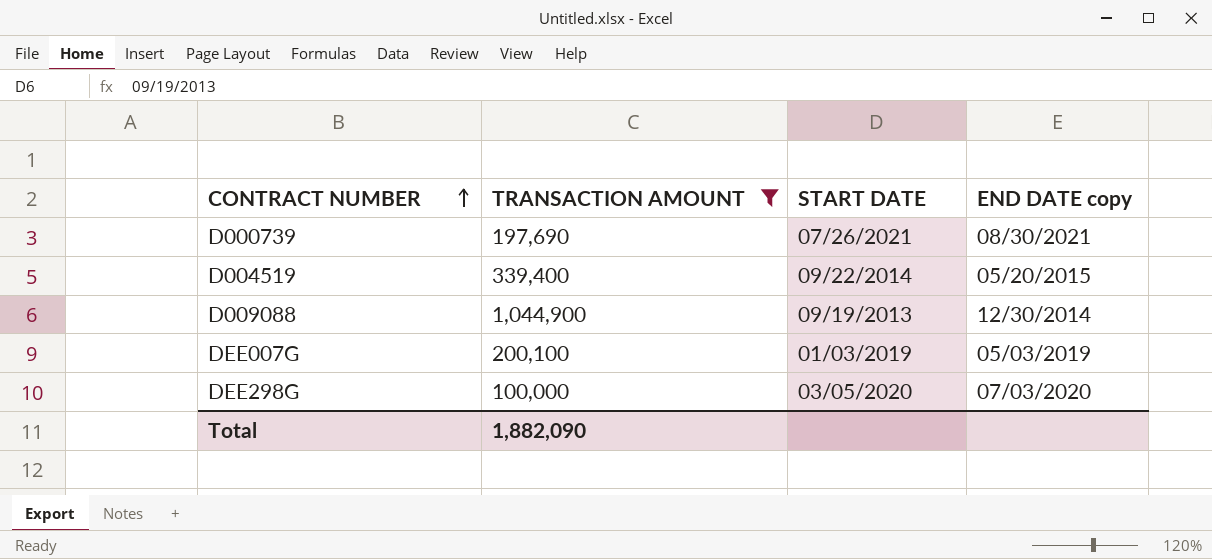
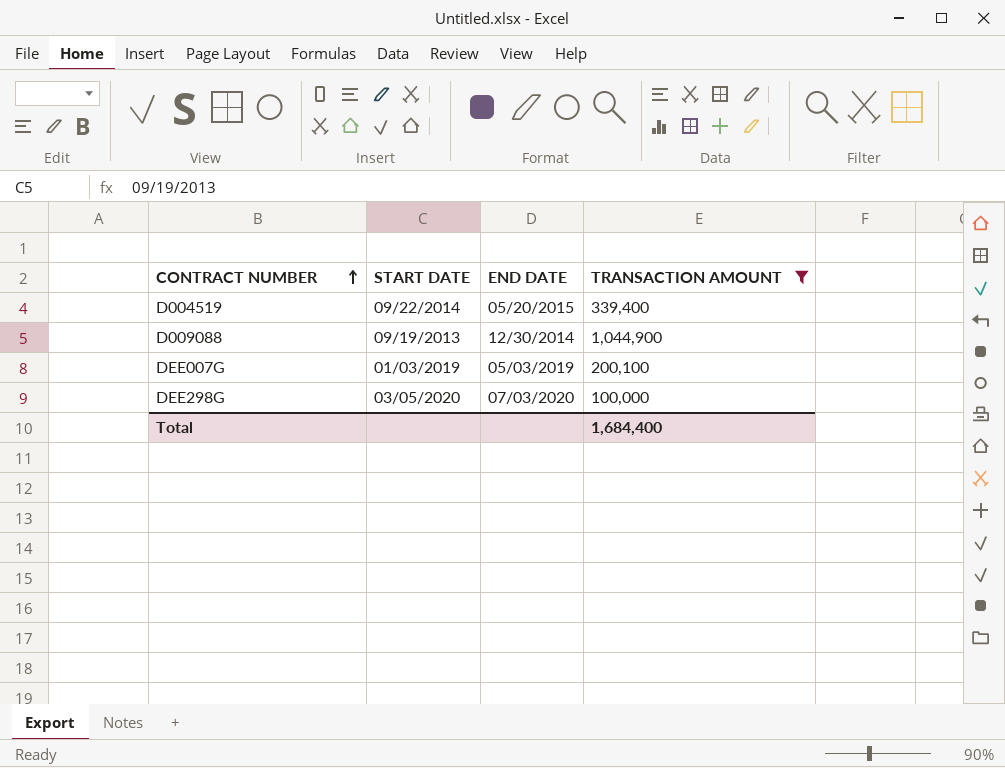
column name: END DATE copy -> END DATE
column TRANSACTION AMOUNT | position: 2 -> 4
row D000739: 197,690 | 07/26/2021 | 08/30/2021 -> none
Total | TRANSACTION AMOUNT: 1,882,090 -> 1,684,400

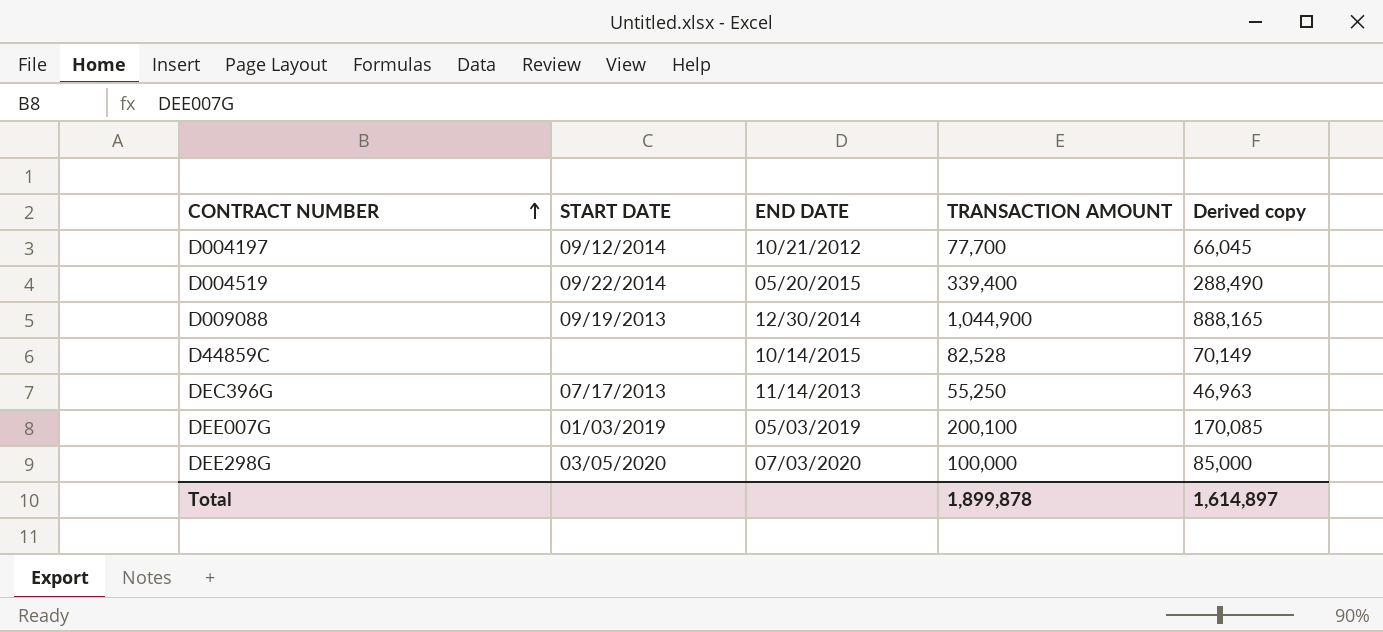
filter: TRANSACTION AMOUNT >= 100,000 -> none
column Derived copy | formula: none -> [TRANSACTION AMOUNT] * 0.85
Total | TRANSACTION AMOUNT: 1,684,400 -> 1,899,878

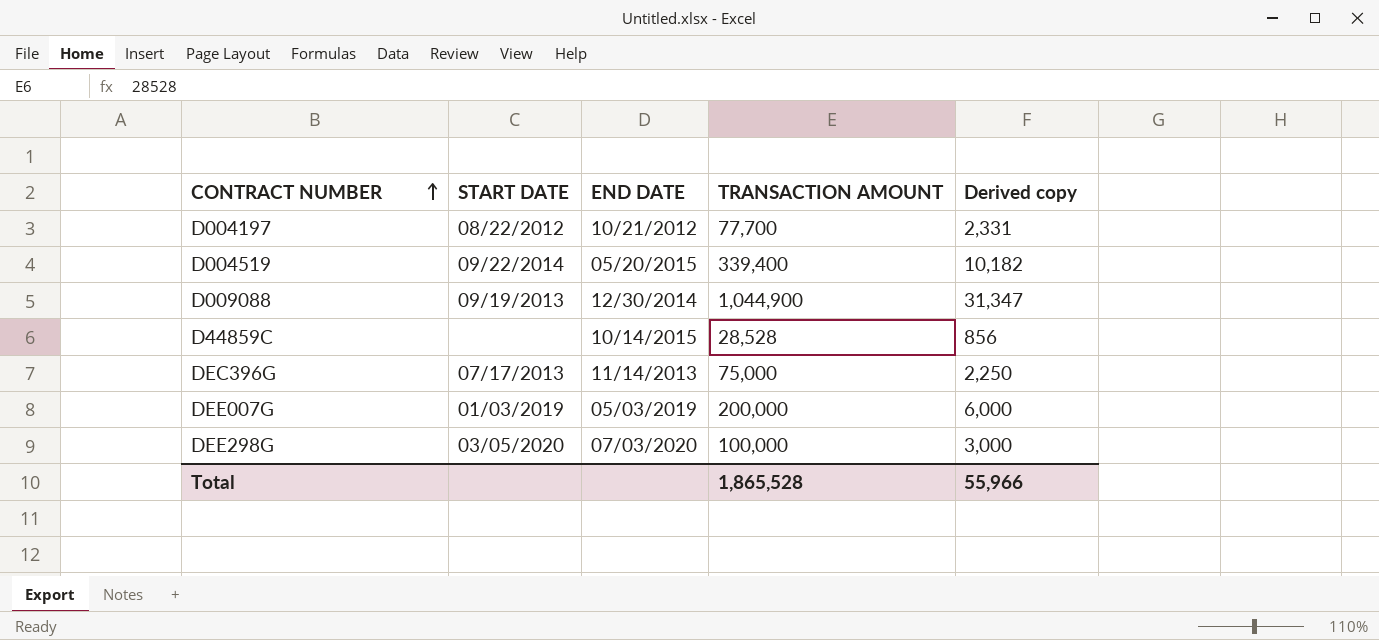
column Derived copy | formula: [TRANSACTION AMOUNT] * 0.85 -> [TRANSACTION AMOUNT] * 0.03
D004197 | START DATE: 09/12/2014 -> 08/22/2012
D44859C | TRANSACTION AMOUNT: 82,528 -> 28,528
DEC396G | TRANSACTION AMOUNT: 55,250 -> 75,000
DEE007G | TRANSACTION AMOUNT: 200,100 -> 200,000
Total | TRANSACTION AMOUNT: 1,899,878 -> 1,865,528
Total | Derived copy: 1,614,897 -> 55,966

